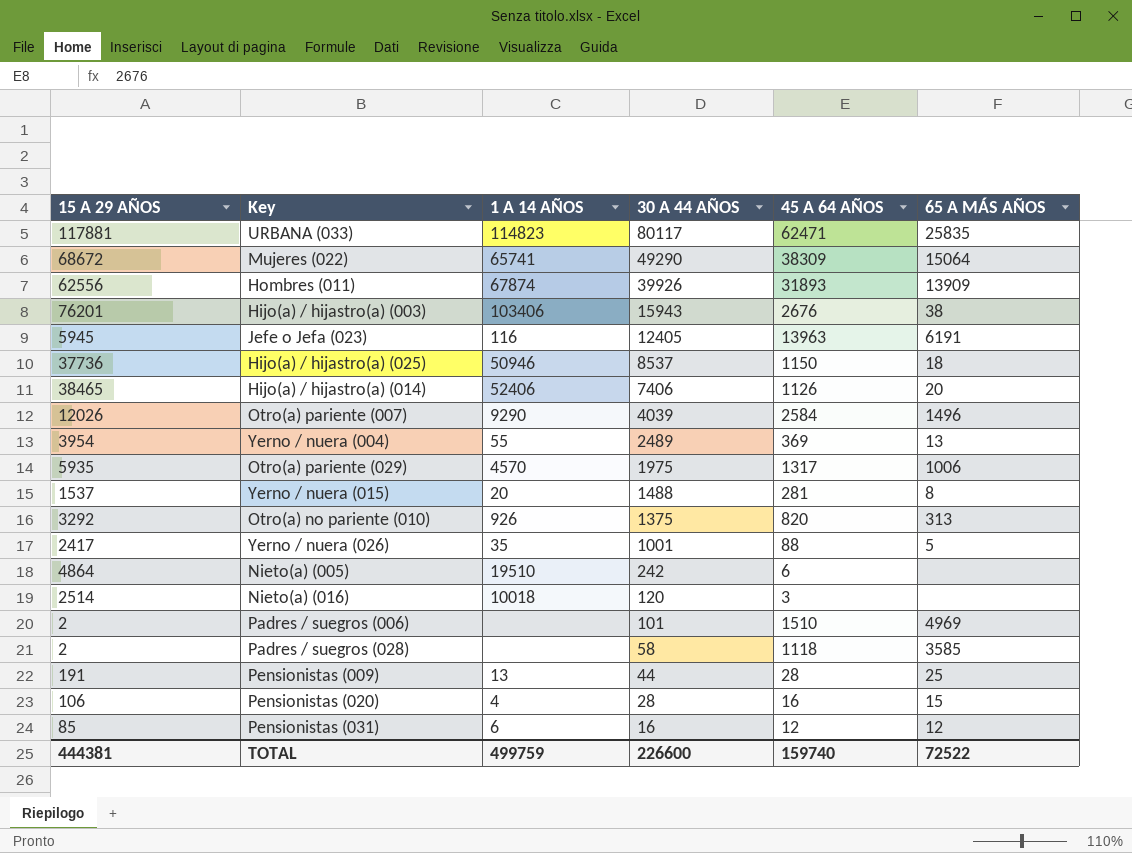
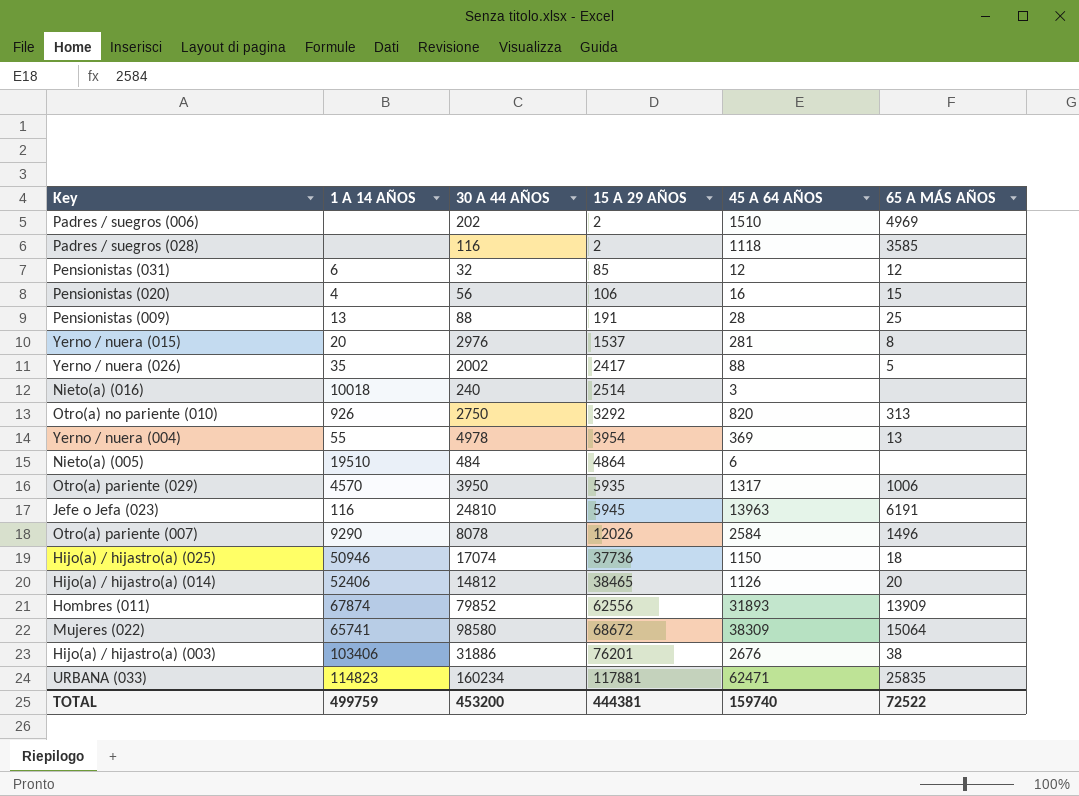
row order: 30 A 44 AÑOS descending -> 15 A 29 AÑOS ascending
column 15 A 29 AÑOS | position: 1 -> 4
Padres / suegros (006) | 30 A 44 AÑOS: 101 -> 202
Padres / suegros (028) | 30 A 44 AÑOS: 58 -> 116
Pensionistas (031) | 30 A 44 AÑOS: 16 -> 32
Pensionistas (020) | 30 A 44 AÑOS: 28 -> 56
Pensionistas (009) | 30 A 44 AÑOS: 44 -> 88
Yerno / nuera (015) | 30 A 44 AÑOS: 1488 -> 2976
Yerno / nuera (026) | 30 A 44 AÑOS: 1001 -> 2002
Nieto(a) (016) | 30 A 44 AÑOS: 120 -> 240
Otro(a) no pariente (010) | 30 A 44 AÑOS: 1375 -> 2750
Yerno / nuera (004) | 30 A 44 AÑOS: 2489 -> 4978
Nieto(a) (005) | 30 A 44 AÑOS: 242 -> 484
Otro(a) pariente (029) | 30 A 44 AÑOS: 1975 -> 3950
Jefe o Jefa (023) | 30 A 44 AÑOS: 12405 -> 24810
Otro(a) pariente (007) | 30 A 44 AÑOS: 4039 -> 8078
Hijo(a) / hijastro(a) (025) | 30 A 44 AÑOS: 8537 -> 17074
Hijo(a) / hijastro(a) (014) | 30 A 44 AÑOS: 7406 -> 14812
Hombres (011) | 30 A 44 AÑOS: 39926 -> 79852
Mujeres (022) | 30 A 44 AÑOS: 49290 -> 98580
Hijo(a) / hijastro(a) (003) | 30 A 44 AÑOS: 15943 -> 31886
URBANA (033) | 30 A 44 AÑOS: 80117 -> 160234
TOTAL | 30 A 44 AÑOS: 226600 -> 453200

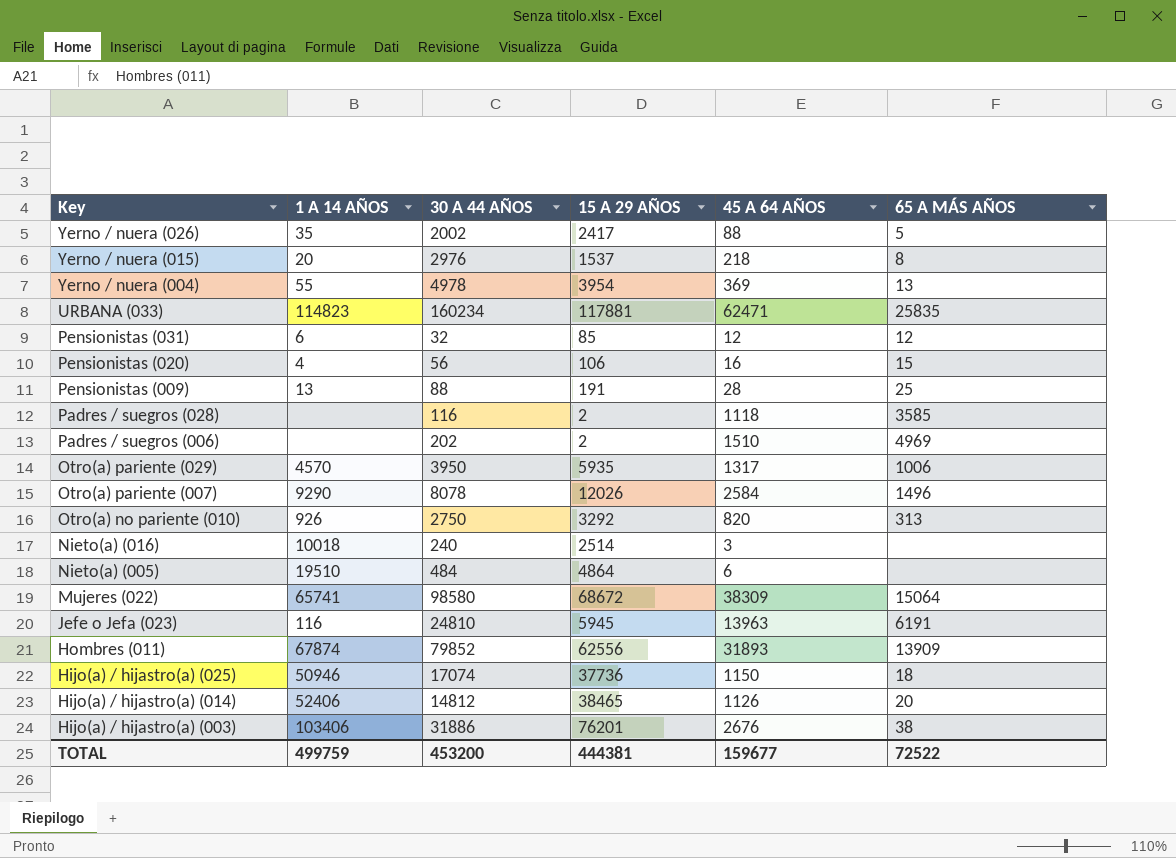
row order: 15 A 29 AÑOS ascending -> Key descending
Yerno / nuera (015) | 45 A 64 AÑOS: 281 -> 218
TOTAL | 45 A 64 AÑOS: 159740 -> 159677

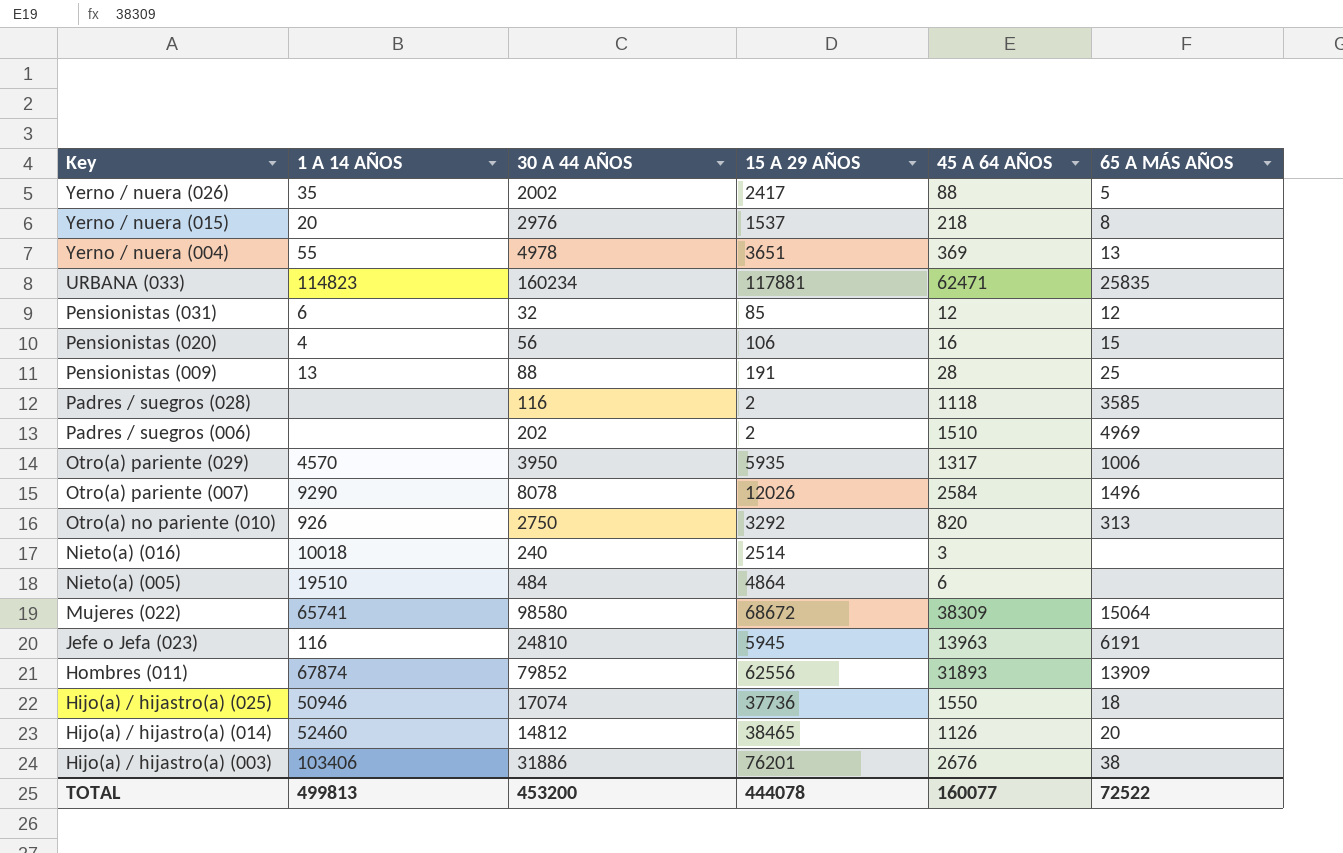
Yerno / nuera (004) | 15 A 29 AÑOS: 3954 -> 3651
Hijo(a) / hijastro(a) (025) | 45 A 64 AÑOS: 1150 -> 1550
Hijo(a) / hijastro(a) (014) | 1 A 14 AÑOS: 52406 -> 52460
TOTAL | 1 A 14 AÑOS: 499759 -> 499813
TOTAL | 15 A 29 AÑOS: 444381 -> 444078
TOTAL | 45 A 64 AÑOS: 159677 -> 160077

